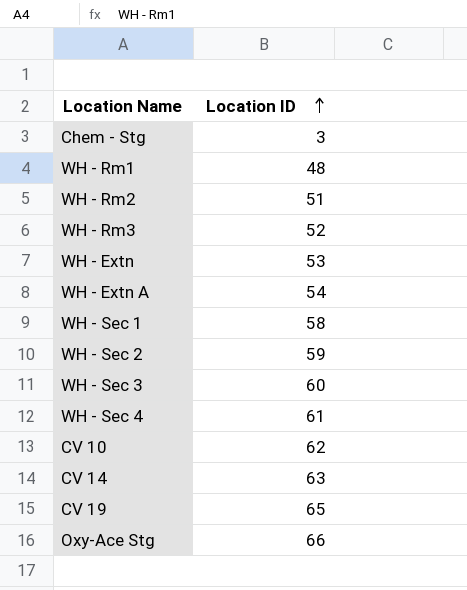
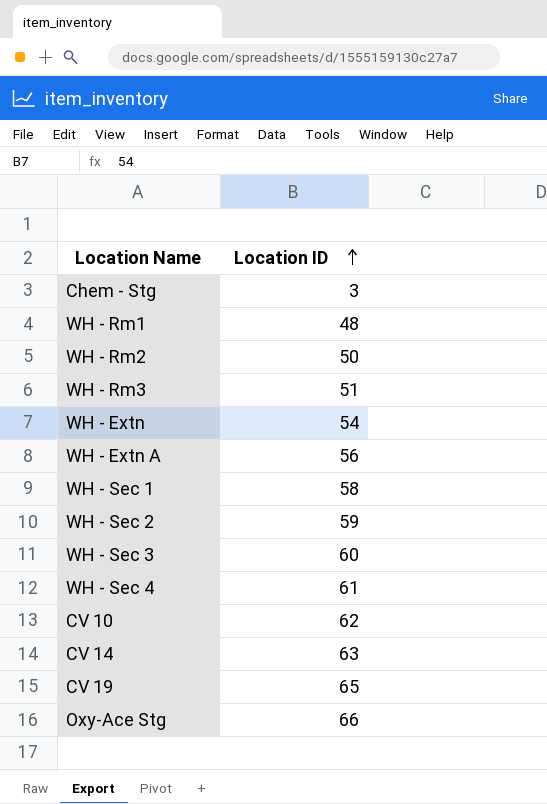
WH - Rm2 | Location ID: 51 -> 50
WH - Rm3 | Location ID: 52 -> 51
WH - Extn | Location ID: 53 -> 54
WH - Extn A | Location ID: 54 -> 56

